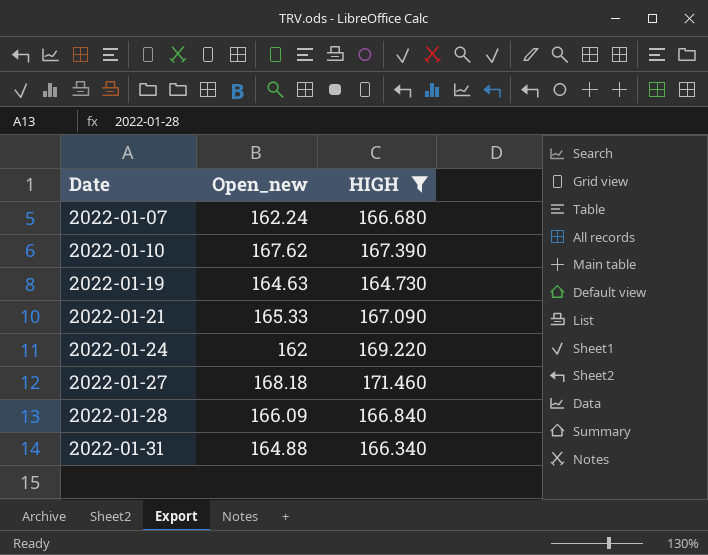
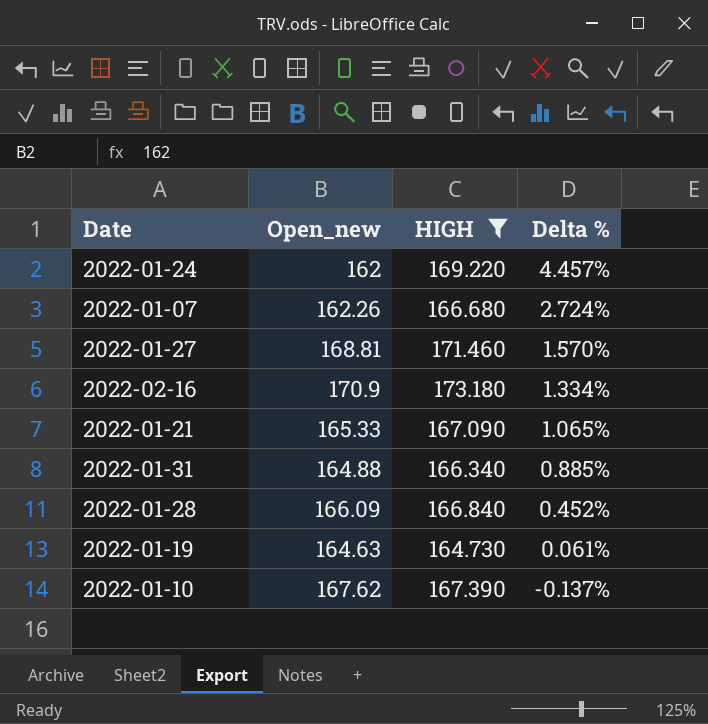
row order: Date ascending -> Delta % descending
column Delta % | formula: none -> ([HIGH] - [Open_new]) / [Open_new]
2022-01-07 | Open_new: 162.24 -> 162.26
2022-01-27 | Open_new: 168.18 -> 168.81
row 2022-02-16: none -> 170.9 | 173.180 | 1.334%

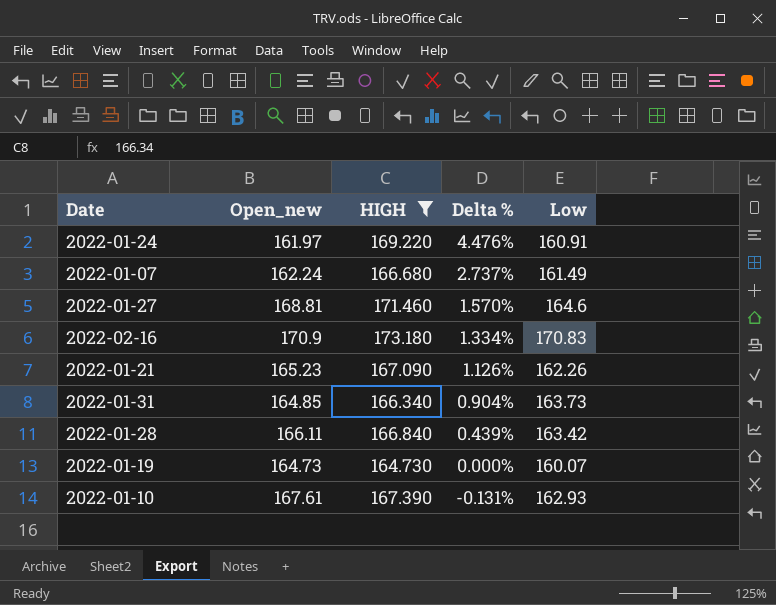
column Low | position: none -> 5
2022-01-24 | Open_new: 162 -> 161.97
2022-01-24 | Delta %: 4.457% -> 4.476%
2022-01-07 | Open_new: 162.26 -> 162.24
2022-01-07 | Delta %: 2.724% -> 2.737%
2022-01-21 | Open_new: 165.33 -> 165.23
2022-01-21 | Delta %: 1.065% -> 1.126%
2022-01-31 | Open_new: 164.88 -> 164.85
2022-01-31 | Delta %: 0.885% -> 0.904%
2022-01-28 | Open_new: 166.09 -> 166.11
2022-01-28 | Delta %: 0.452% -> 0.439%
2022-01-19 | Open_new: 164.63 -> 164.73
2022-01-19 | Delta %: 0.061% -> 0.000%
2022-01-10 | Open_new: 167.62 -> 167.61
2022-01-10 | Delta %: -0.137% -> -0.131%

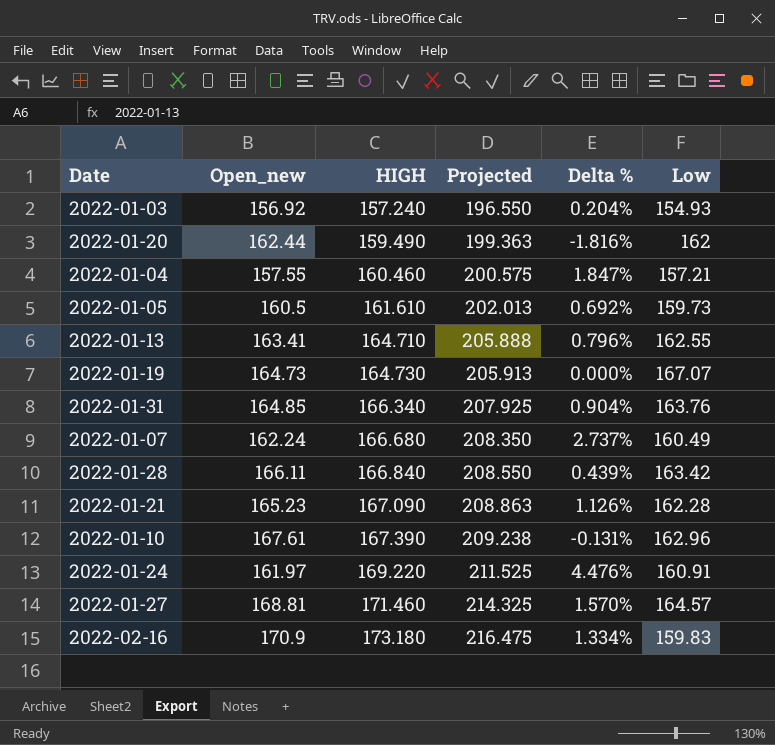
filter: HIGH >= 164.730 -> none
row order: Delta % descending -> HIGH ascending
column Projected | formula: none -> [HIGH] * 1.25
2022-01-19 | Low: 160.07 -> 167.07
2022-01-31 | Low: 163.73 -> 163.76
2022-01-07 | Low: 161.49 -> 160.49
2022-01-21 | Low: 162.26 -> 162.28
2022-01-10 | Low: 162.93 -> 162.96
2022-01-27 | Low: 164.6 -> 164.57
2022-02-16 | Low: 170.83 -> 159.83

